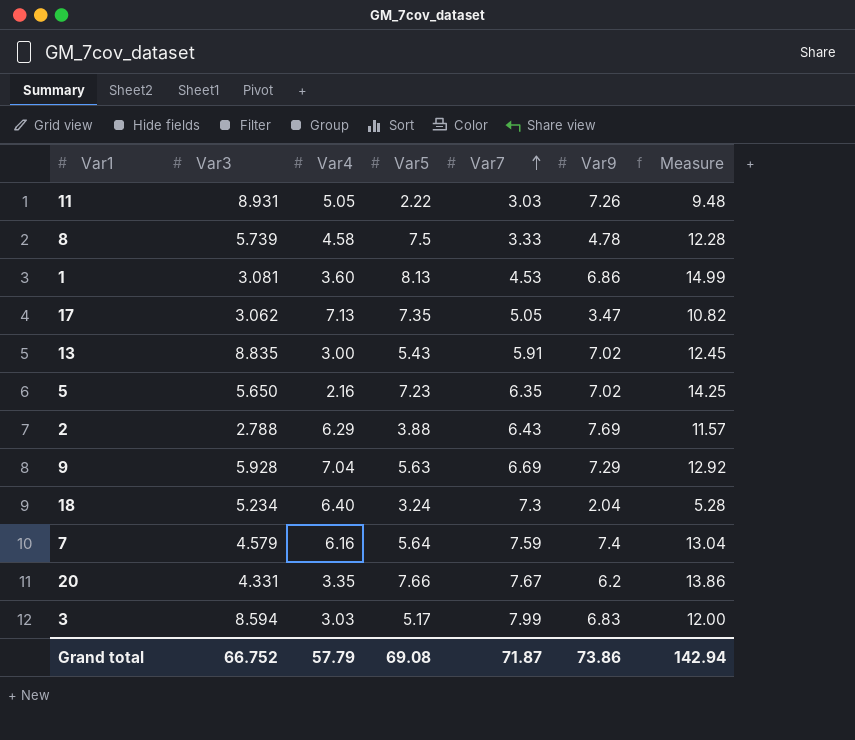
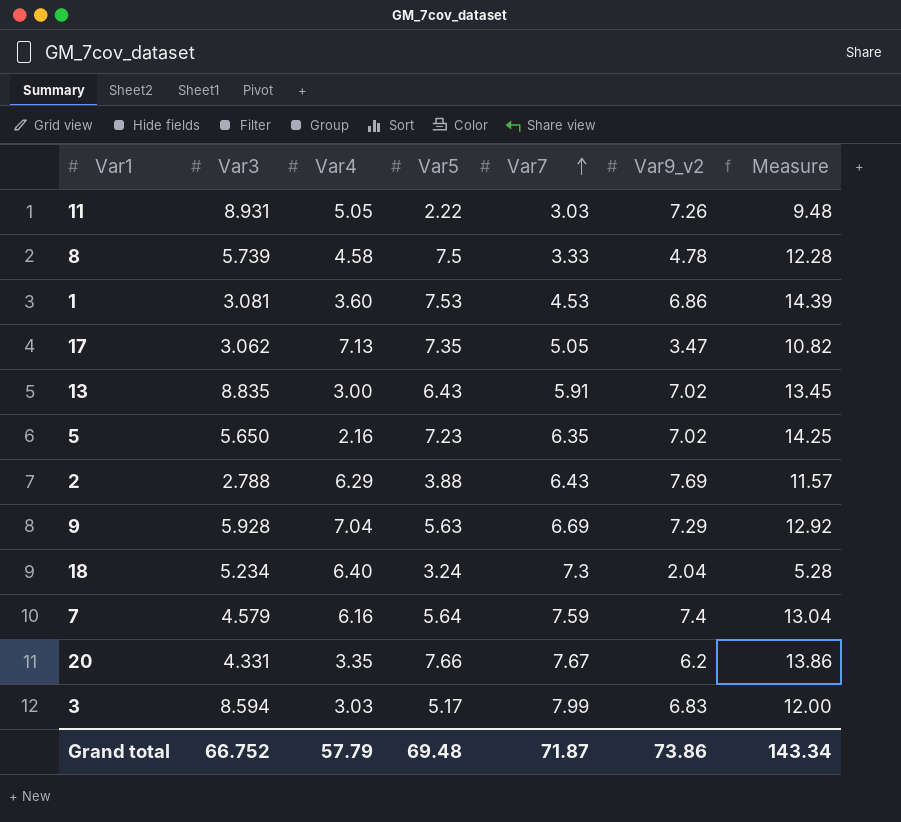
column name: Var9 -> Var9_v2
1 | Var5: 8.13 -> 7.53
1 | Measure: 14.99 -> 14.39
13 | Var5: 5.43 -> 6.43
13 | Measure: 12.45 -> 13.45
Grand total | Var5: 69.08 -> 69.48
Grand total | Measure: 142.94 -> 143.34

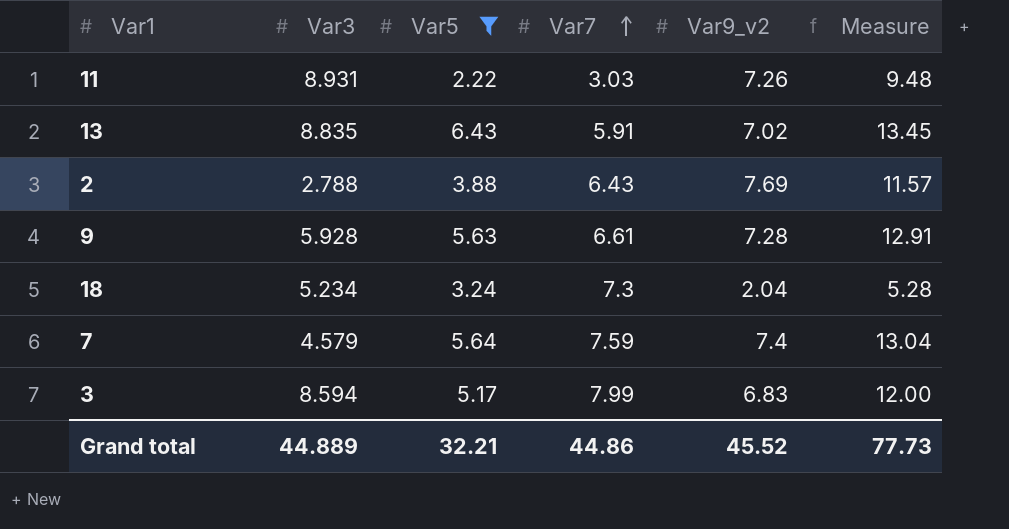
filter: none -> Var5 <= 6.43
column Var4 | position: 3 -> none
9 | Var7: 6.69 -> 6.61
9 | Var9_v2: 7.29 -> 7.28
9 | Measure: 12.92 -> 12.91
Grand total | Var3: 66.752 -> 44.889
Grand total | Var5: 69.48 -> 32.21
Grand total | Var7: 71.87 -> 44.86
Grand total | Var9_v2: 73.86 -> 45.52
Grand total | Measure: 143.34 -> 77.73

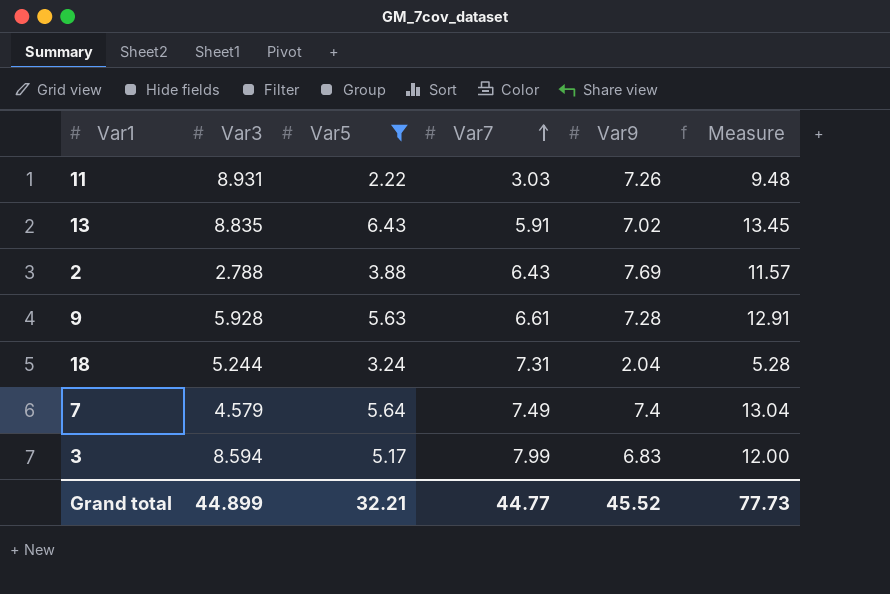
column name: Var9_v2 -> Var9
18 | Var3: 5.234 -> 5.244
18 | Var7: 7.3 -> 7.31
7 | Var7: 7.59 -> 7.49
Grand total | Var3: 44.889 -> 44.899
Grand total | Var7: 44.86 -> 44.77

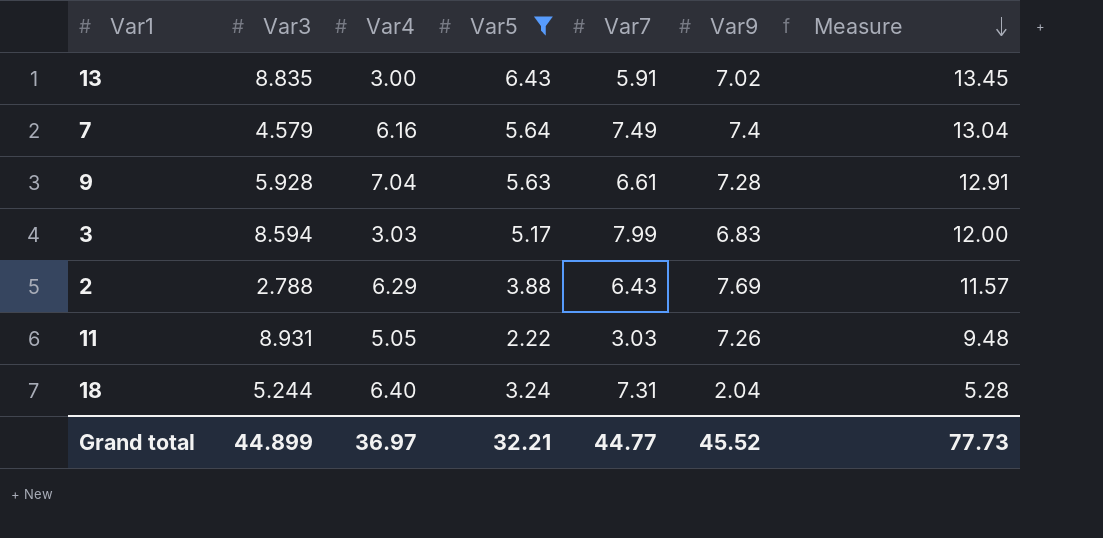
row order: Var7 ascending -> Measure descending
column Var4 | position: none -> 3

